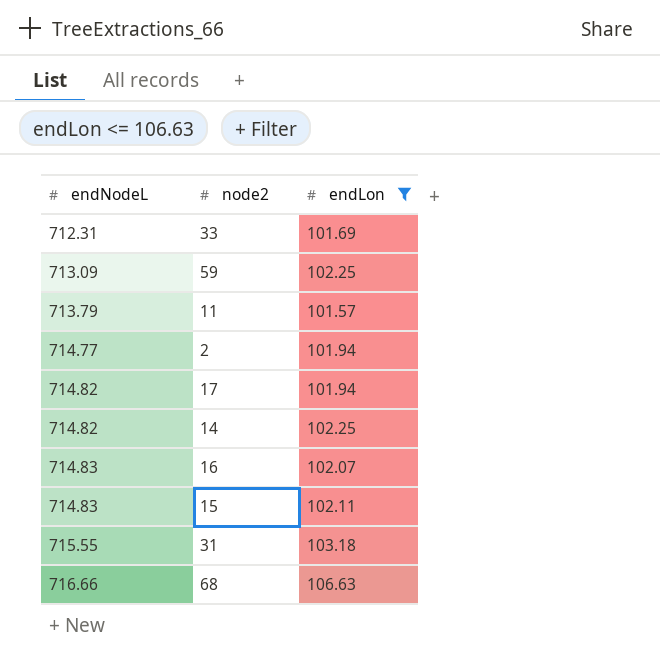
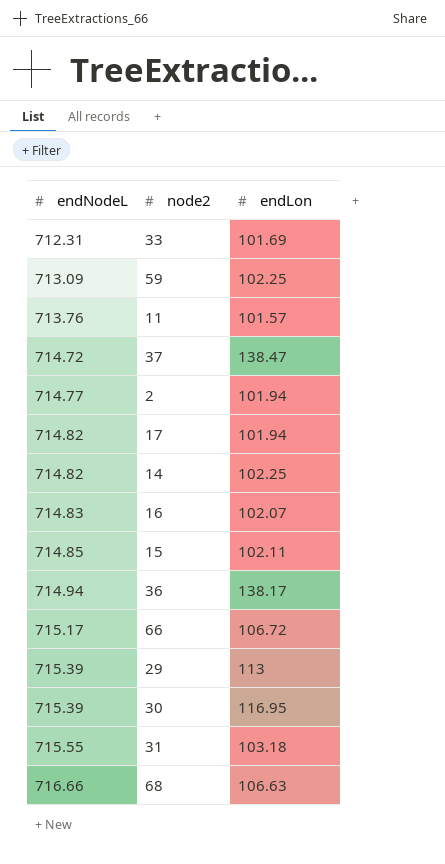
filter: endLon <= 106.63 -> none
11 | endNodeL: 713.79 -> 713.76
15 | endNodeL: 714.83 -> 714.85

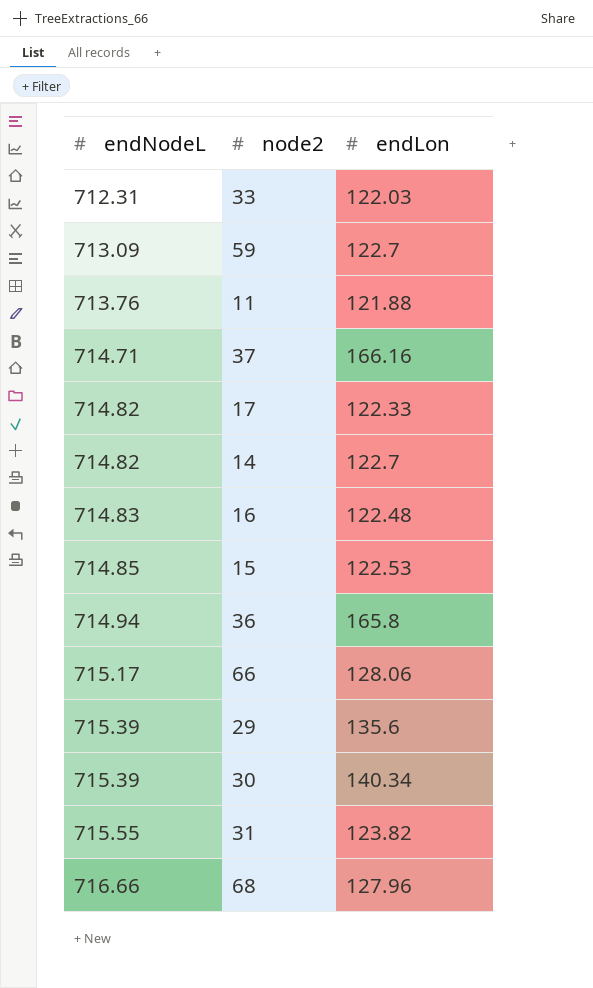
row 2: 714.77 | 101.94 -> none
33 | endLon: 101.69 -> 122.03
59 | endLon: 102.25 -> 122.7
11 | endLon: 101.57 -> 121.88
37 | endNodeL: 714.72 -> 714.71
37 | endLon: 138.47 -> 166.16
17 | endLon: 101.94 -> 122.33
14 | endLon: 102.25 -> 122.7
16 | endLon: 102.07 -> 122.48
15 | endLon: 102.11 -> 122.53
36 | endLon: 138.17 -> 165.8
66 | endLon: 106.72 -> 128.06
29 | endLon: 113 -> 135.6
30 | endLon: 116.95 -> 140.34
31 | endLon: 103.18 -> 123.82
68 | endLon: 106.63 -> 127.96

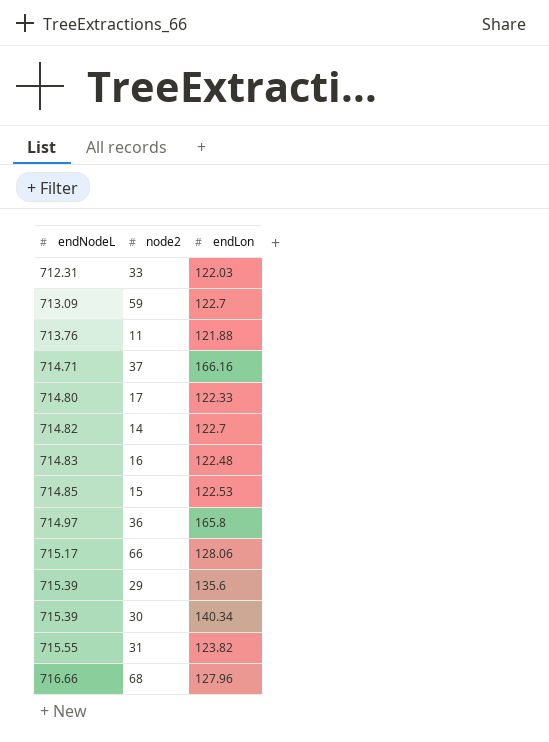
17 | endNodeL: 714.82 -> 714.80
36 | endNodeL: 714.94 -> 714.97

